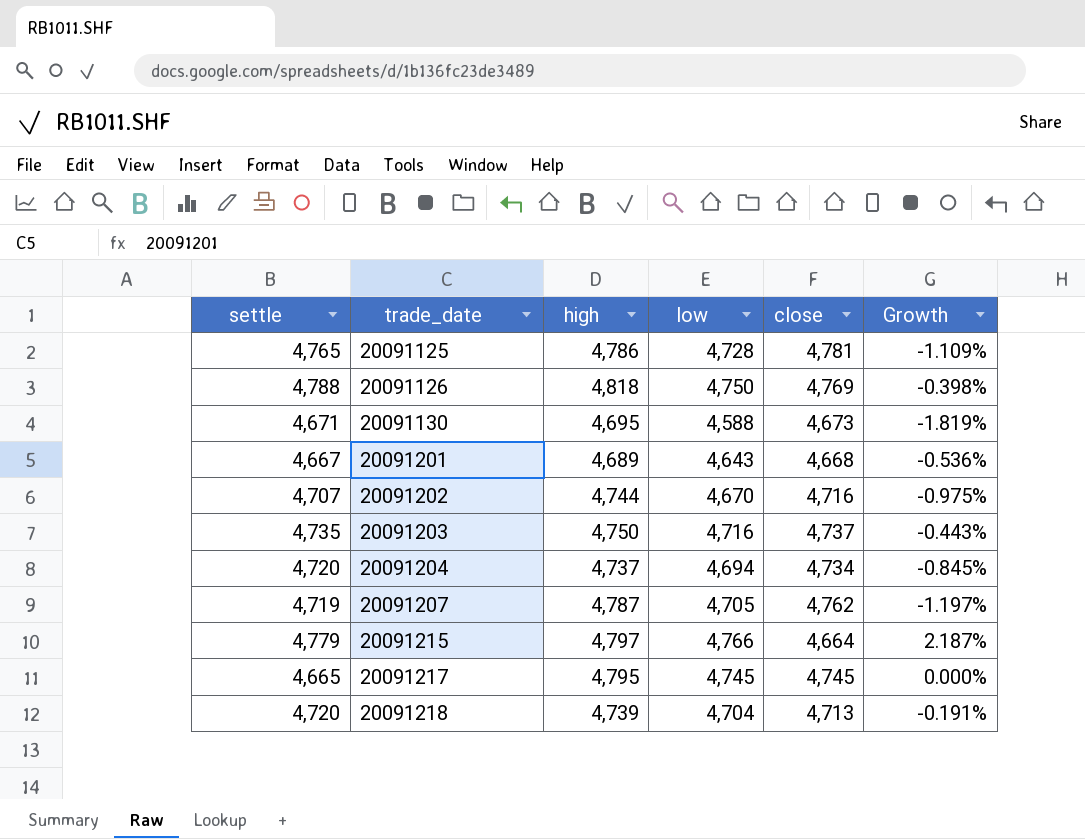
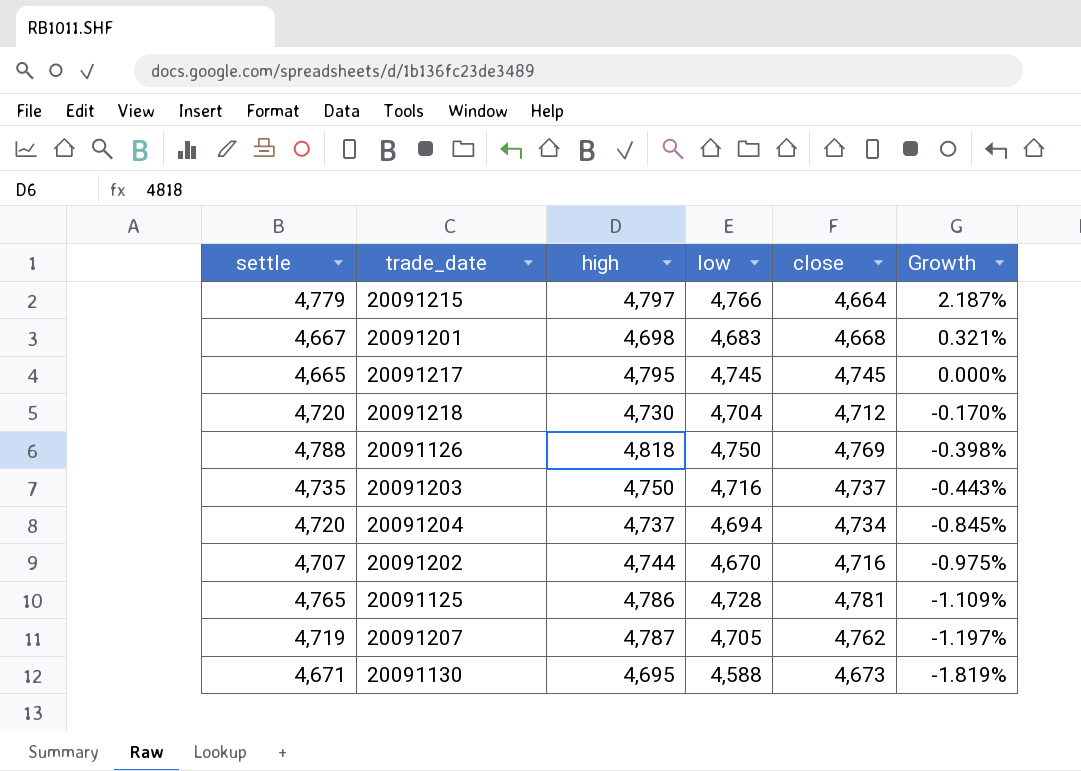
row order: trade_date ascending -> Growth descending
20091201 | high: 4,689 -> 4,698
20091201 | low: 4,643 -> 4,683
20091201 | Growth: -0.536% -> 0.321%
20091218 | high: 4,739 -> 4,730
20091218 | close: 4,713 -> 4,712
20091218 | Growth: -0.191% -> -0.170%

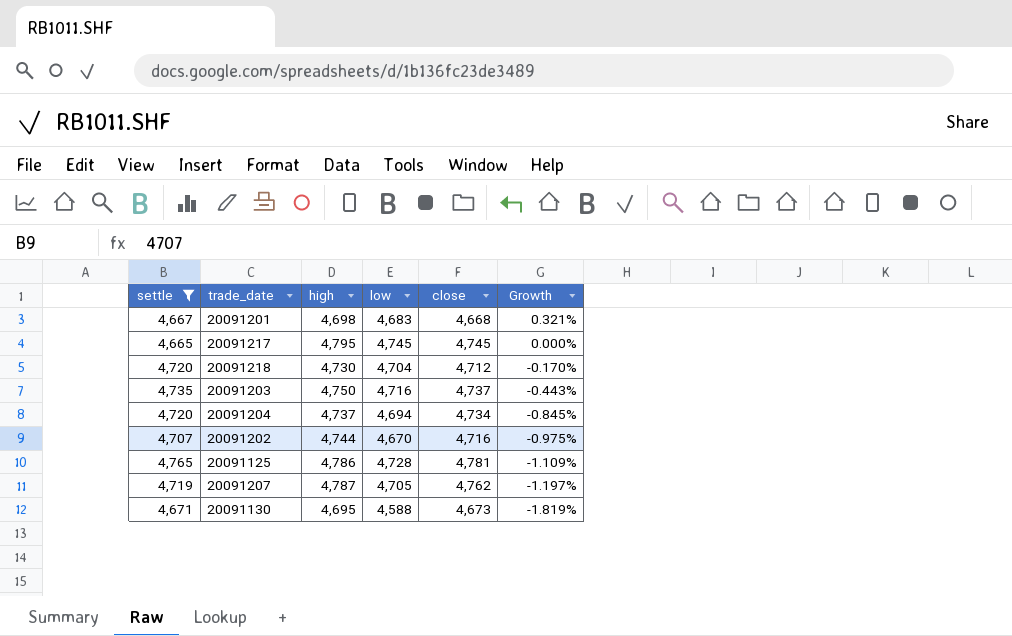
filter: none -> settle <= 4,765

